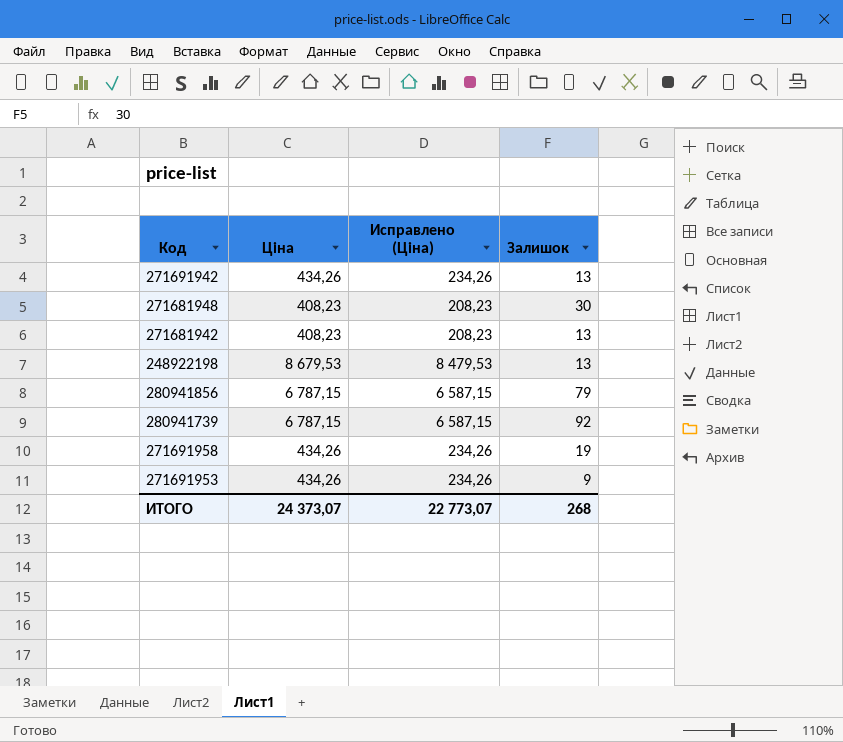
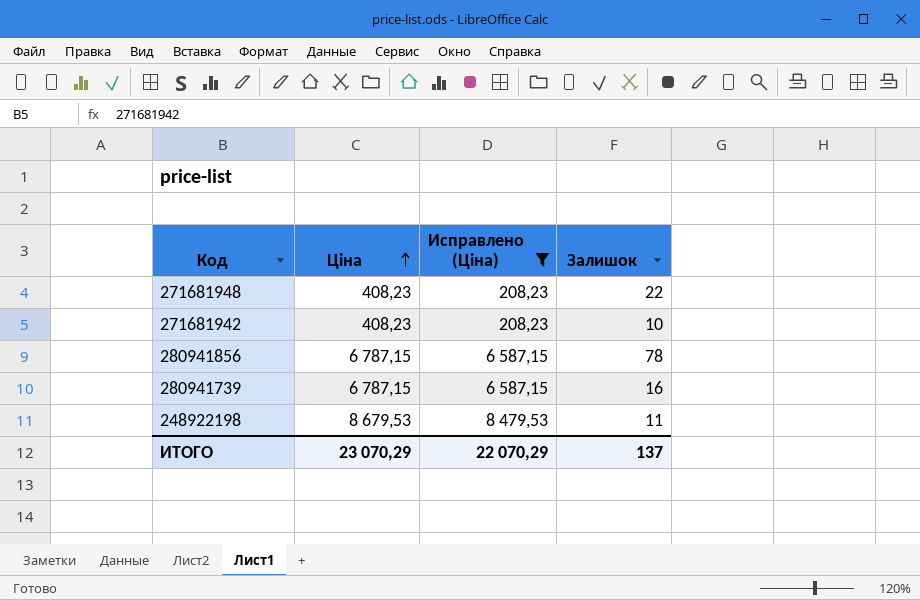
filter: none -> Исправлено (Ціна) != 234,26
row order: none -> Ціна ascending
271681948 | Залишок: 30 -> 22
271681942 | Залишок: 13 -> 10
280941856 | Залишок: 79 -> 78
280941739 | Залишок: 92 -> 16
248922198 | Залишок: 13 -> 11
ИТОГО | Ціна: 24 373,07 -> 23 070,29
ИТОГО | Исправлено (Ціна): 22 773,07 -> 22 070,29
ИТОГО | Залишок: 268 -> 137

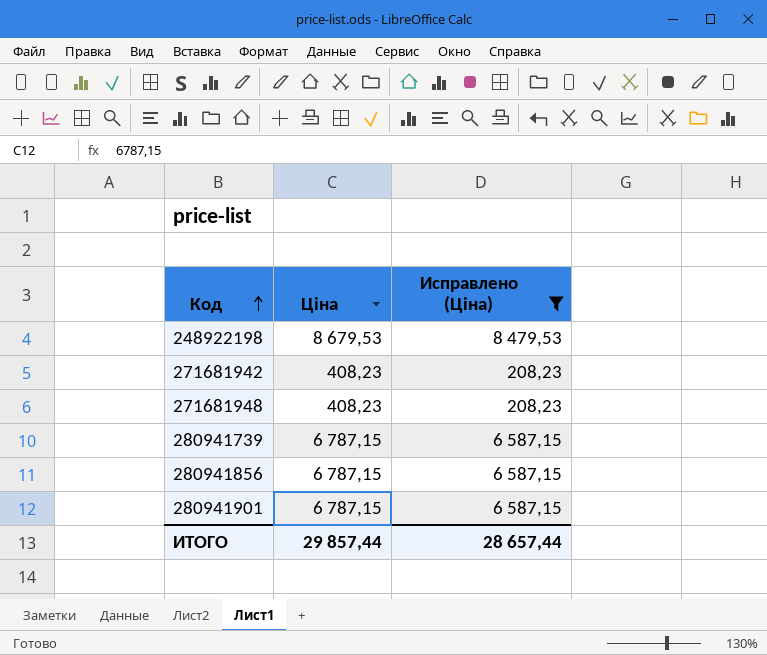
row order: Ціна ascending -> Код ascending
column Залишок | position: 4 -> none
row 280941901: none -> 6 787,15 | 6 587,15
ИТОГО | Ціна: 23 070,29 -> 29 857,44
ИТОГО | Исправлено (Ціна): 22 070,29 -> 28 657,44

